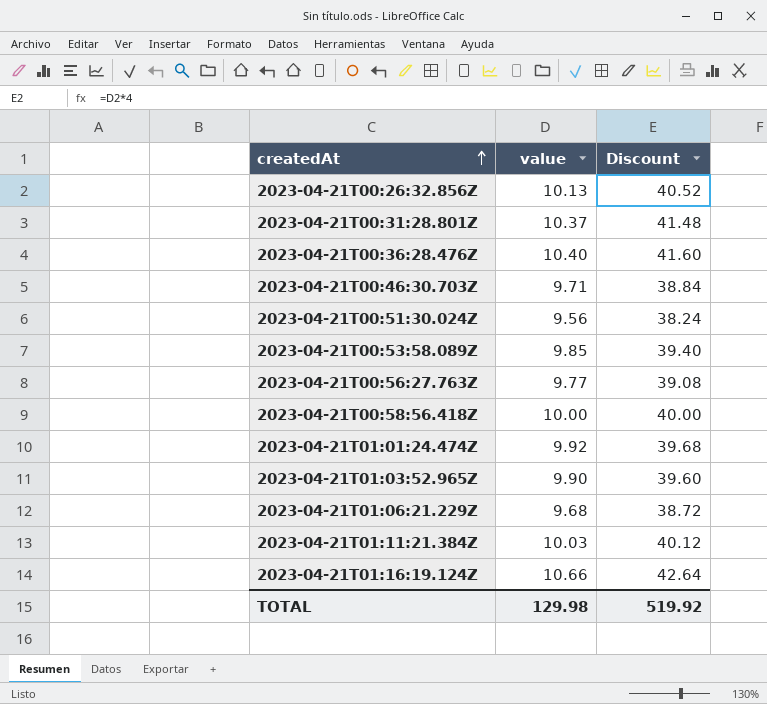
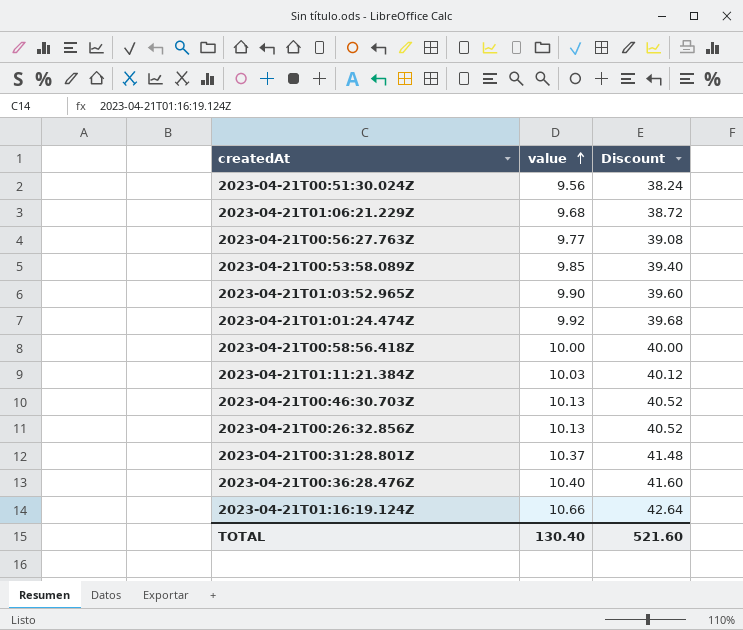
row order: createdAt ascending -> value ascending
2023-04-21T00:46:30.703Z | value: 9.71 -> 10.13
2023-04-21T00:46:30.703Z | Discount: 38.84 -> 40.52
TOTAL | value: 129.98 -> 130.40
TOTAL | Discount: 519.92 -> 521.60

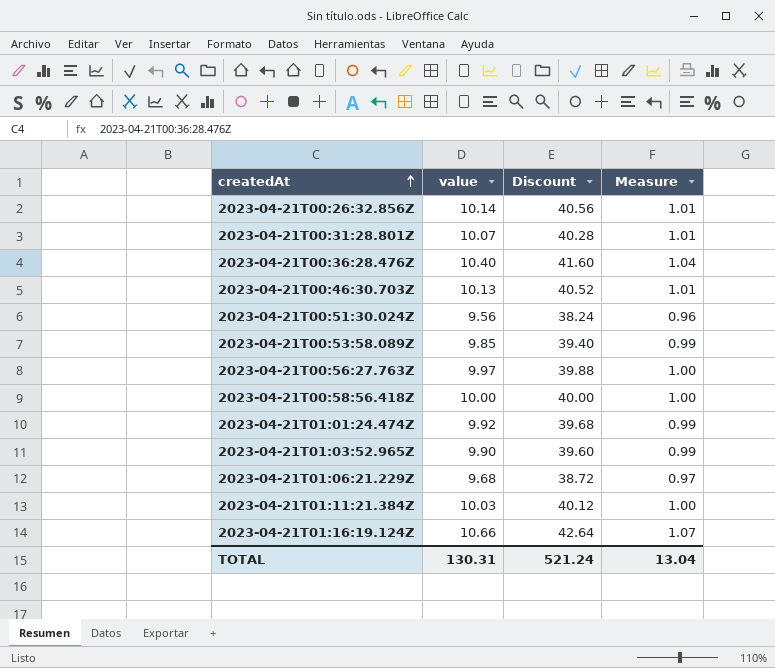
row order: value ascending -> createdAt ascending
column Measure | formula: none -> [value] * 0.1
2023-04-21T00:26:32.856Z | value: 10.13 -> 10.14
2023-04-21T00:26:32.856Z | Discount: 40.52 -> 40.56
2023-04-21T00:31:28.801Z | value: 10.37 -> 10.07
2023-04-21T00:31:28.801Z | Discount: 41.48 -> 40.28
2023-04-21T00:56:27.763Z | value: 9.77 -> 9.97
2023-04-21T00:56:27.763Z | Discount: 39.08 -> 39.88
TOTAL | value: 130.40 -> 130.31
TOTAL | Discount: 521.60 -> 521.24

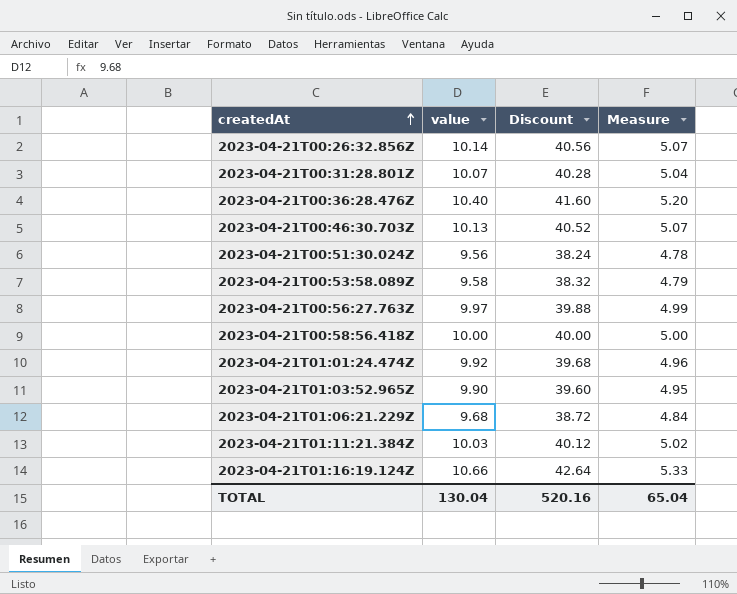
column Measure | formula: [value] * 0.1 -> [value] * 0.5
2023-04-21T00:53:58.089Z | value: 9.85 -> 9.58
2023-04-21T00:53:58.089Z | Discount: 39.40 -> 38.32
TOTAL | value: 130.31 -> 130.04
TOTAL | Discount: 521.24 -> 520.16
TOTAL | Measure: 13.04 -> 65.04

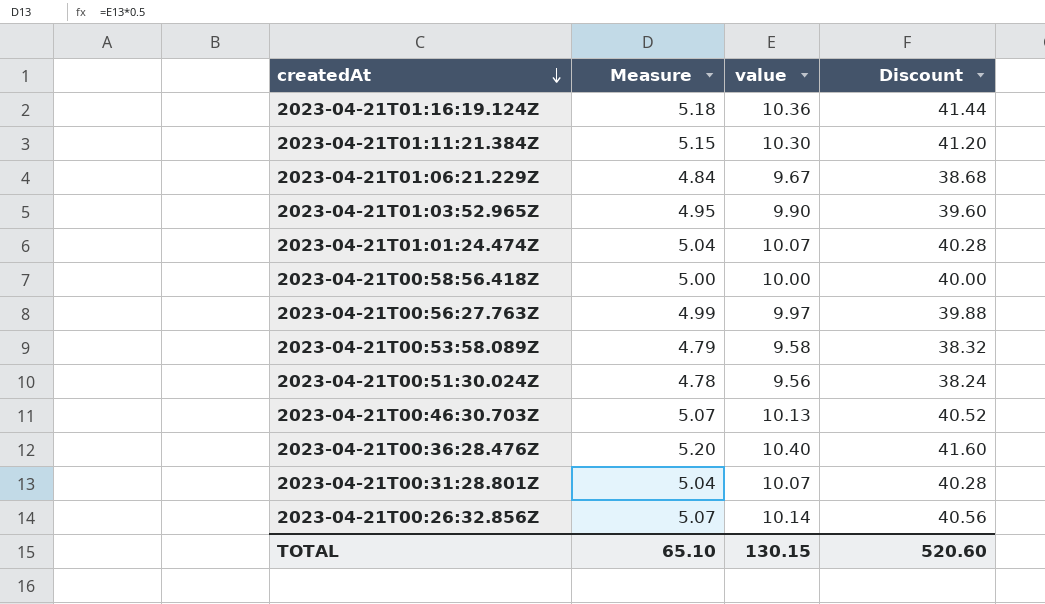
row order: createdAt ascending -> createdAt descending
column Measure | position: 4 -> 2
2023-04-21T01:16:19.124Z | Measure: 5.33 -> 5.18
2023-04-21T01:16:19.124Z | value: 10.66 -> 10.36
2023-04-21T01:16:19.124Z | Discount: 42.64 -> 41.44
2023-04-21T01:11:21.384Z | Measure: 5.02 -> 5.15
2023-04-21T01:11:21.384Z | value: 10.03 -> 10.30
2023-04-21T01:11:21.384Z | Discount: 40.12 -> 41.20
2023-04-21T01:06:21.229Z | value: 9.68 -> 9.67
2023-04-21T01:06:21.229Z | Discount: 38.72 -> 38.68
2023-04-21T01:01:24.474Z | Measure: 4.96 -> 5.04
2023-04-21T01:01:24.474Z | value: 9.92 -> 10.07
2023-04-21T01:01:24.474Z | Discount: 39.68 -> 40.28
TOTAL | Measure: 65.04 -> 65.10
TOTAL | value: 130.04 -> 130.15
TOTAL | Discount: 520.16 -> 520.60

